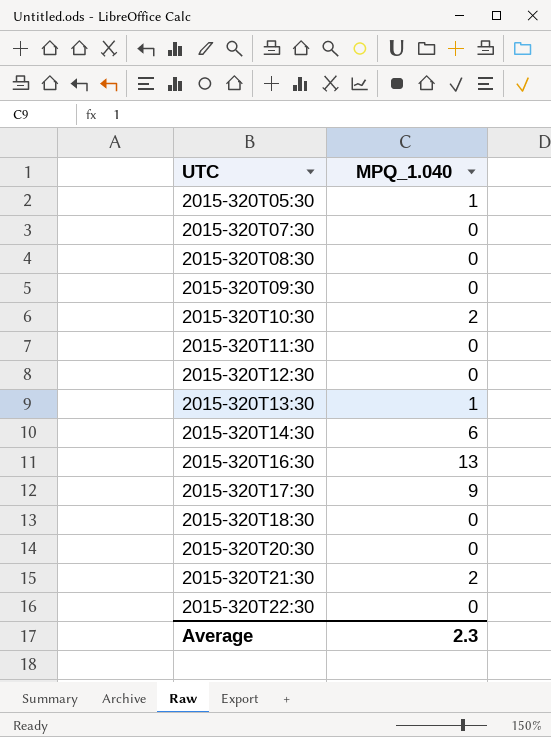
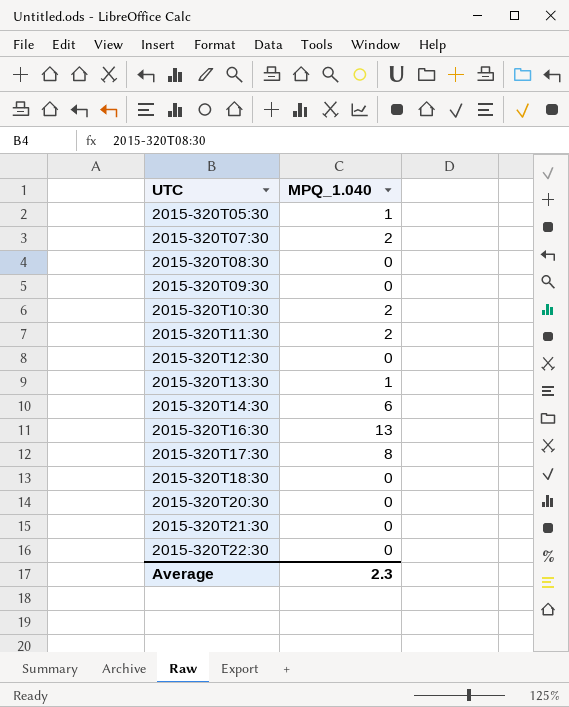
2015-320T07:30 | MPQ_1.040: 0 -> 2
2015-320T11:30 | MPQ_1.040: 0 -> 2
2015-320T17:30 | MPQ_1.040: 9 -> 8
2015-320T21:30 | MPQ_1.040: 2 -> 0

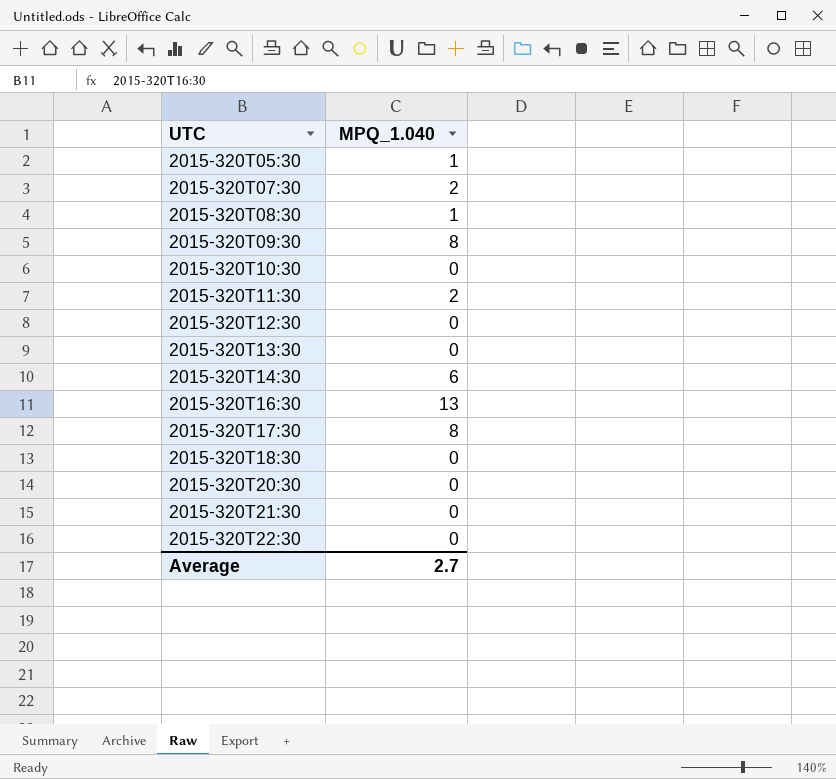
2015-320T08:30 | MPQ_1.040: 0 -> 1
2015-320T09:30 | MPQ_1.040: 0 -> 8
2015-320T10:30 | MPQ_1.040: 2 -> 0
2015-320T13:30 | MPQ_1.040: 1 -> 0
Average | MPQ_1.040: 2.3 -> 2.7

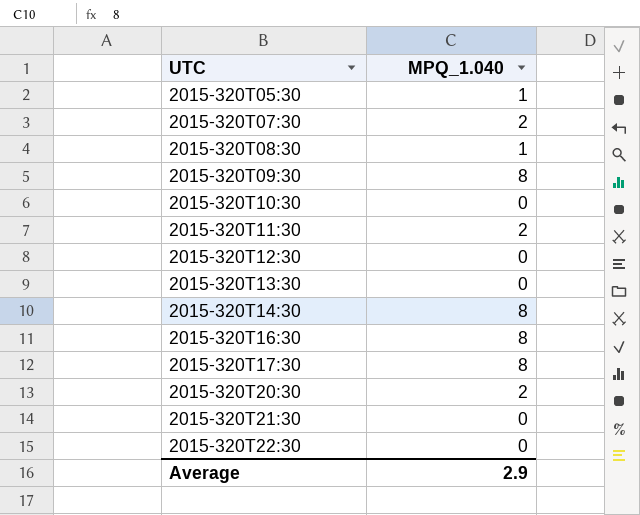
row 2015-320T18:30: 0 -> none
2015-320T14:30 | MPQ_1.040: 6 -> 8
2015-320T16:30 | MPQ_1.040: 13 -> 8
2015-320T20:30 | MPQ_1.040: 0 -> 2
Average | MPQ_1.040: 2.7 -> 2.9

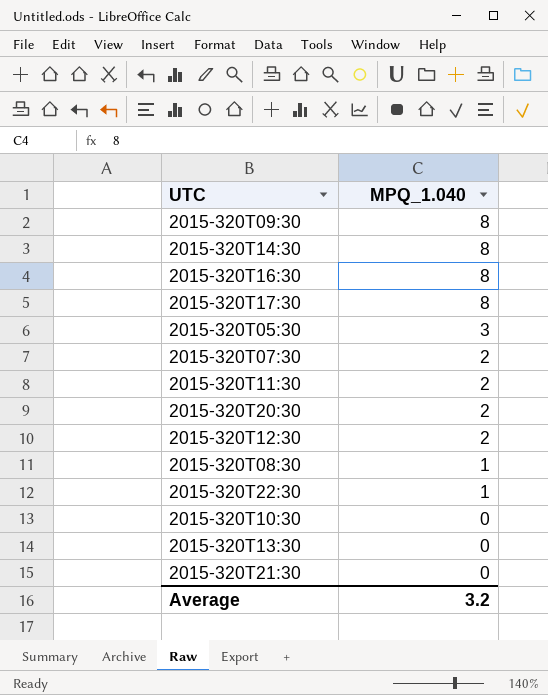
row order: UTC ascending -> MPQ_1.040 descending
2015-320T05:30 | MPQ_1.040: 1 -> 3
2015-320T12:30 | MPQ_1.040: 0 -> 2
2015-320T22:30 | MPQ_1.040: 0 -> 1
Average | MPQ_1.040: 2.9 -> 3.2

